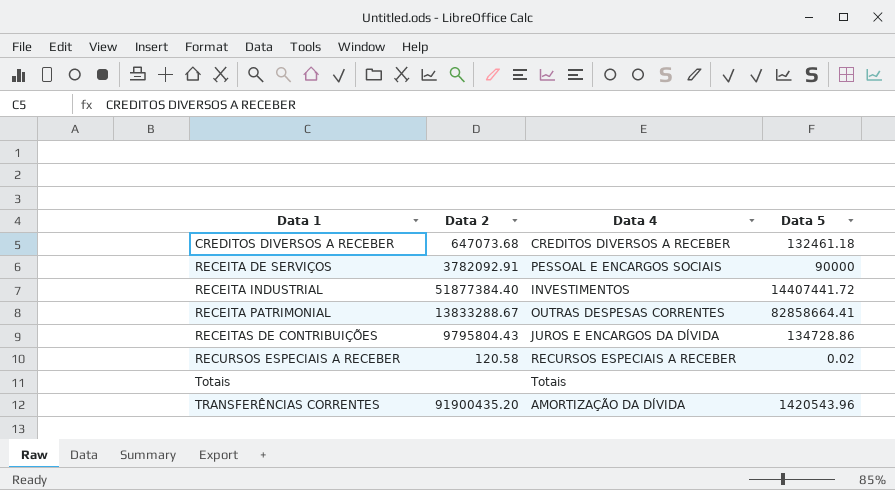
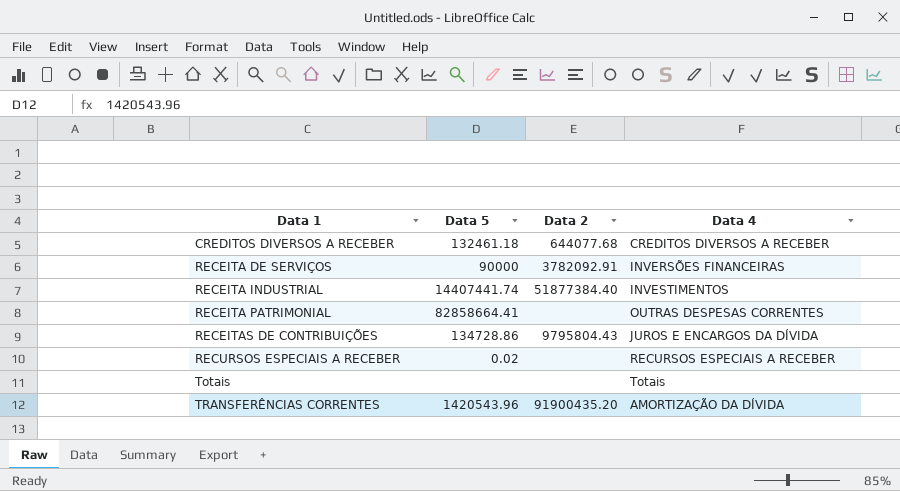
column Data 5 | position: 4 -> 2
CREDITOS DIVERSOS A RECEBER | Data 2: 647073.68 -> 644077.68
RECEITA DE SERVIÇOS | Data 4: PESSOAL E ENCARGOS SOCIAIS -> INVERSÕES FINANCEIRAS
RECEITA INDUSTRIAL | Data 5: 14407441.72 -> 14407441.74
RECEITA PATRIMONIAL | Data 2: 13833288.67 -> none
RECURSOS ESPECIAIS A RECEBER | Data 2: 120.58 -> none

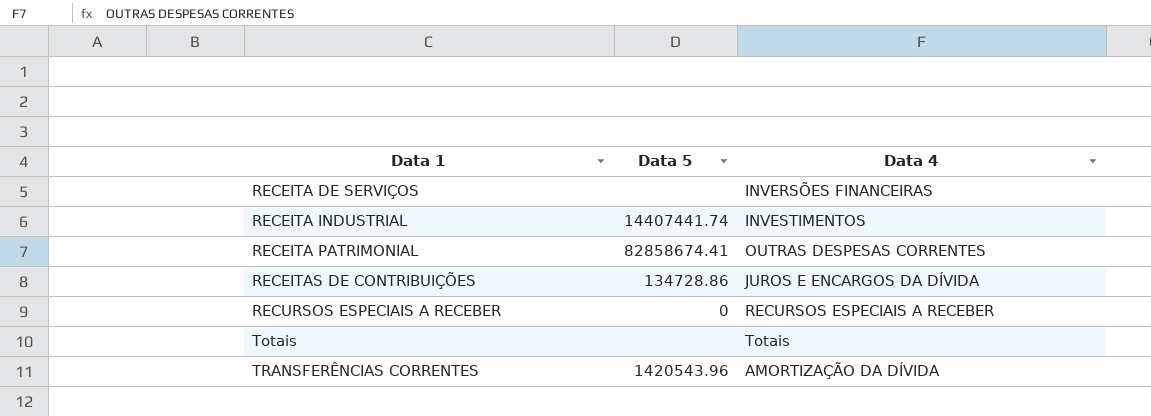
column Data 2 | position: 3 -> none
row CREDITOS DIVERSOS A RECEBER: 132461.18 | 644077.68 | CREDITOS DIVERSOS A RECEBER -> none
RECEITA DE SERVIÇOS | Data 5: 90000 -> none
RECEITA PATRIMONIAL | Data 5: 82858664.41 -> 82858674.41
RECURSOS ESPECIAIS A RECEBER | Data 5: 0.02 -> 0

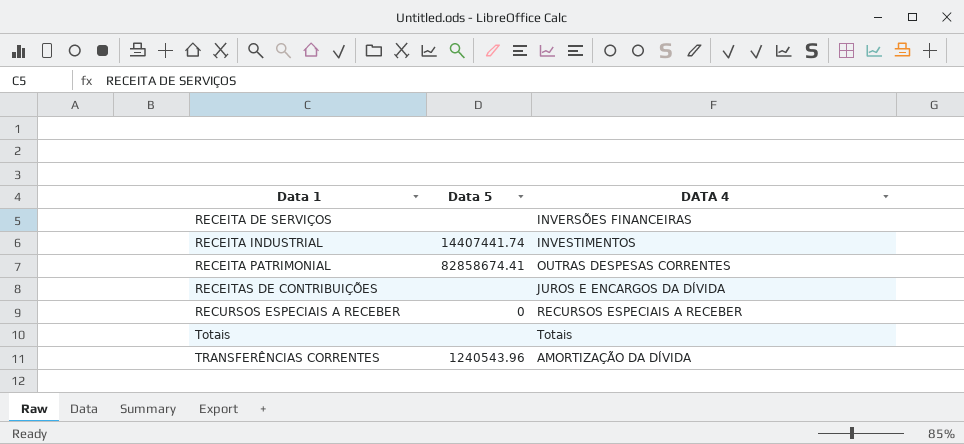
column name: Data 4 -> DATA 4
RECEITAS DE CONTRIBUIÇÕES | Data 5: 134728.86 -> none
TRANSFERÊNCIAS CORRENTES | Data 5: 1420543.96 -> 1240543.96

